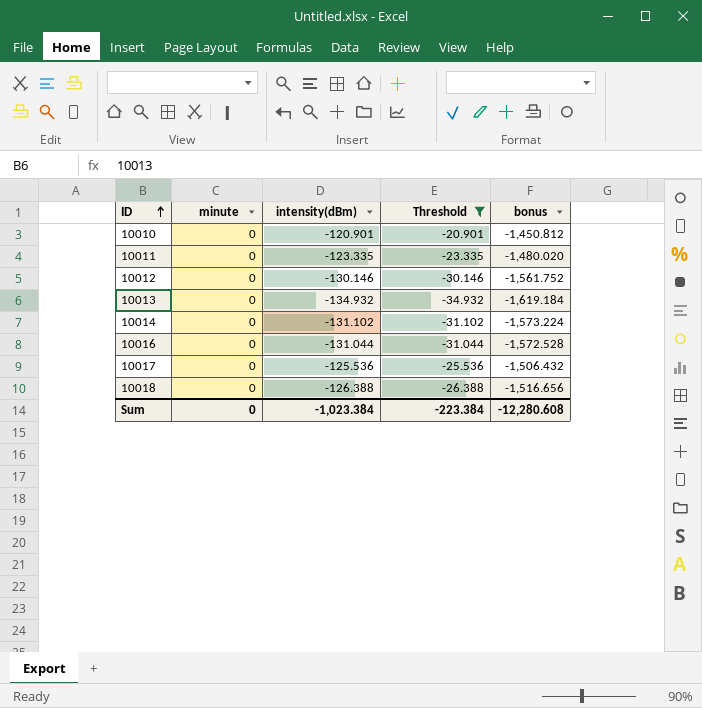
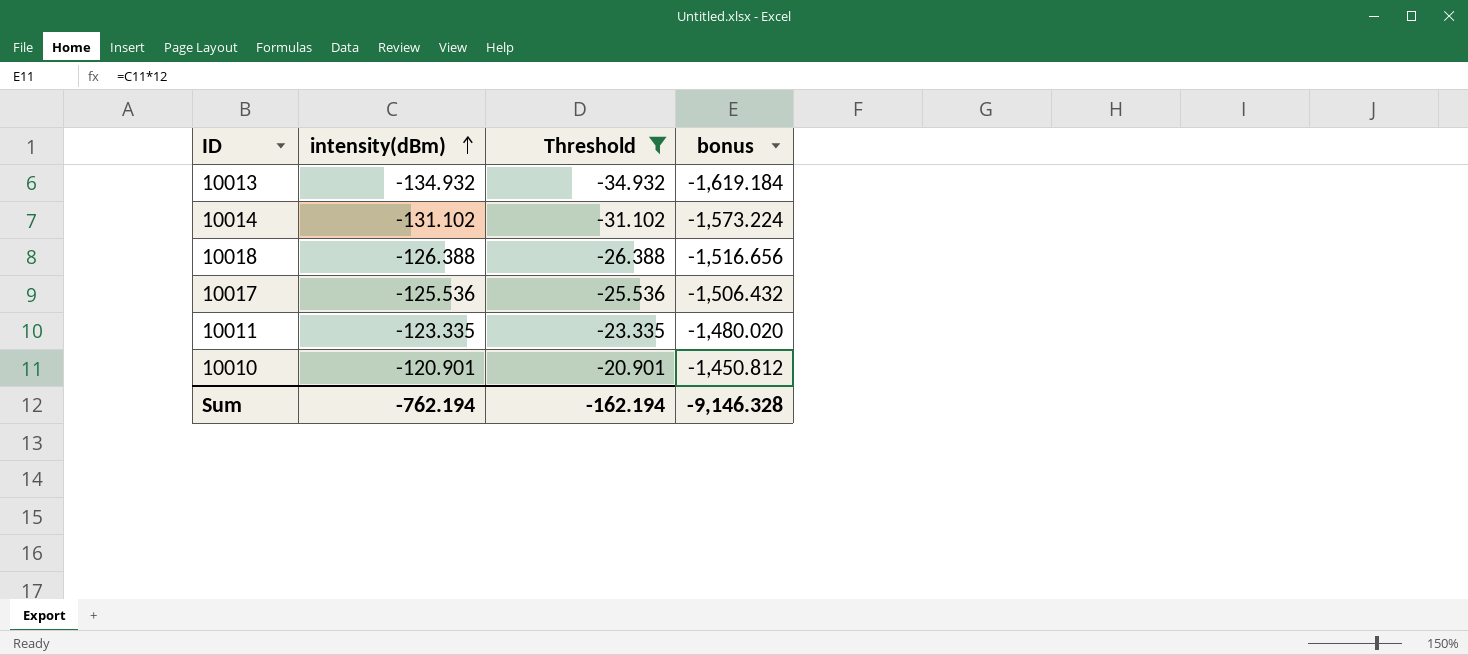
row order: ID ascending -> intensity(dBm) ascending
column minute | position: 2 -> none
row 10012: 0 | -130.146 | -30.146 | -1,561.752 -> none
row 10016: 0 | -131.044 | -31.044 | -1,572.528 -> none
Sum | intensity(dBm): -1,023.384 -> -762.194
Sum | Threshold: -223.384 -> -162.194
Sum | bonus: -12,280.608 -> -9,146.328

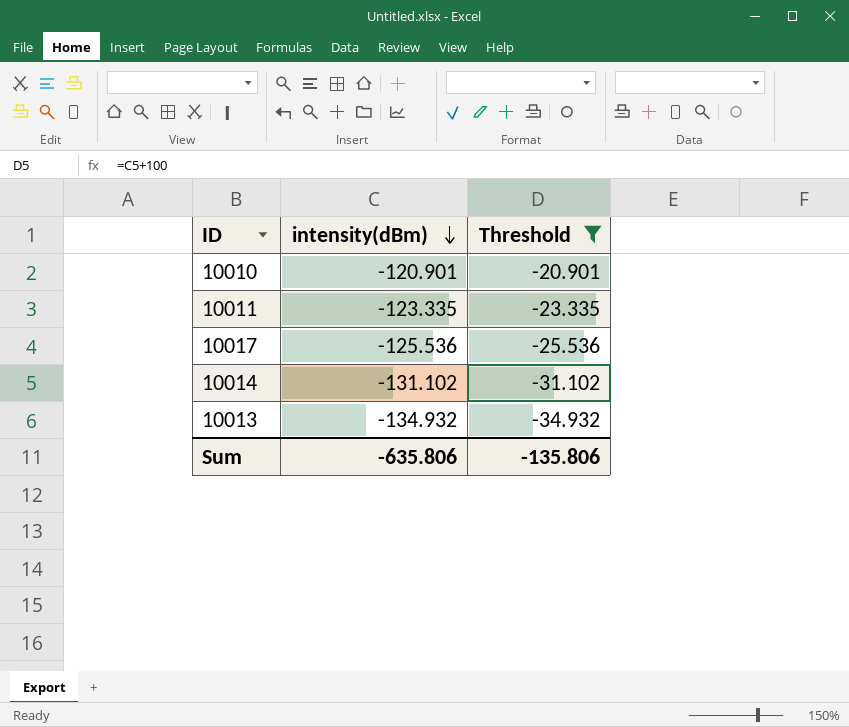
row order: intensity(dBm) ascending -> intensity(dBm) descending
column bonus | formula: [intensity(dBm)] * 12 -> none
row 10018: -126.388 | -26.388 | -1,516.656 -> none
Sum | intensity(dBm): -762.194 -> -635.806
Sum | Threshold: -162.194 -> -135.806

